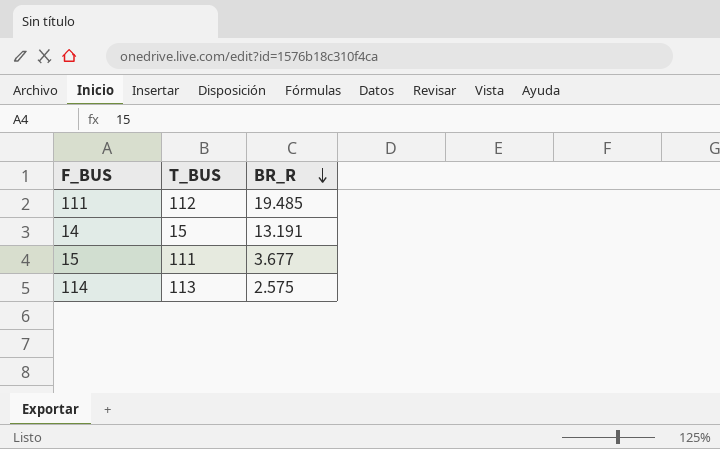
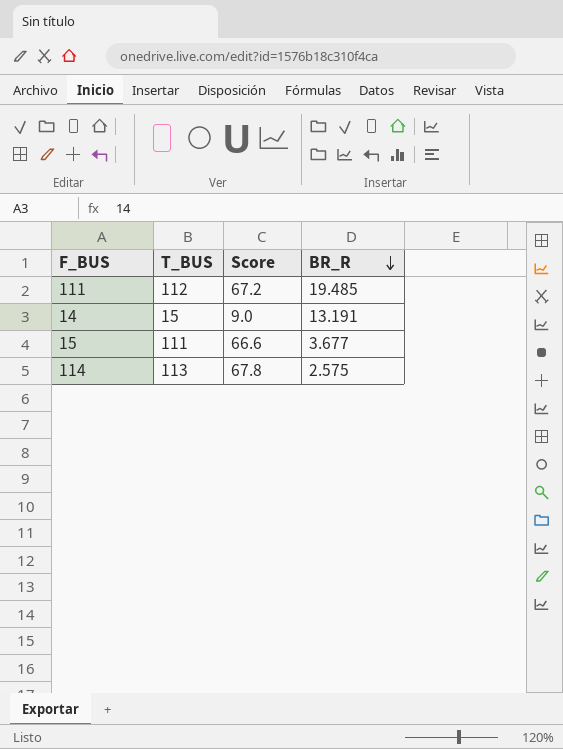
column Score | formula: none -> [T_BUS] * 0.6

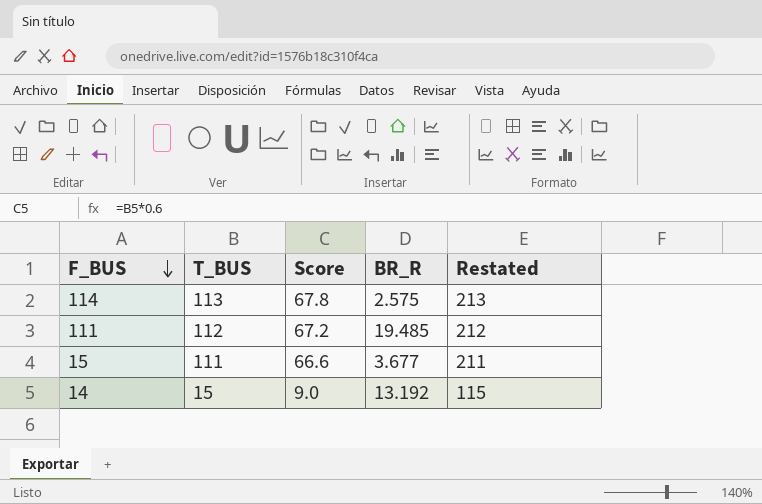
row order: BR_R descending -> F_BUS descending
column Restated | formula: none -> [T_BUS] + 100
14 | BR_R: 13.191 -> 13.192

